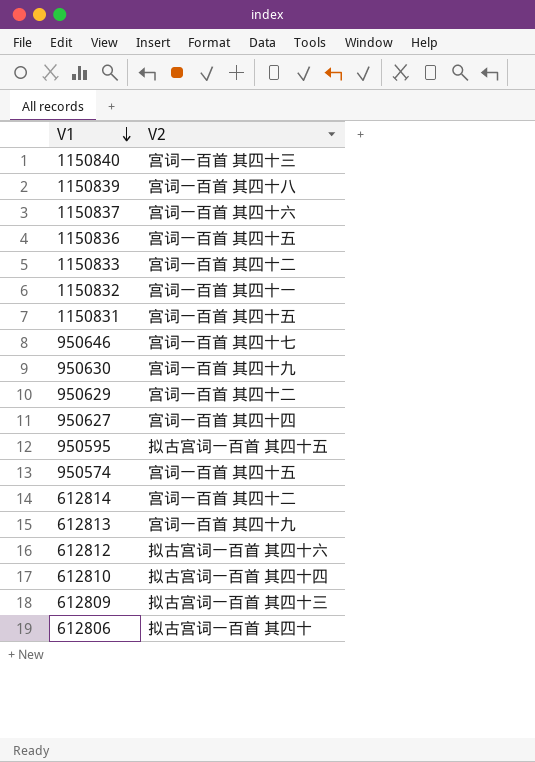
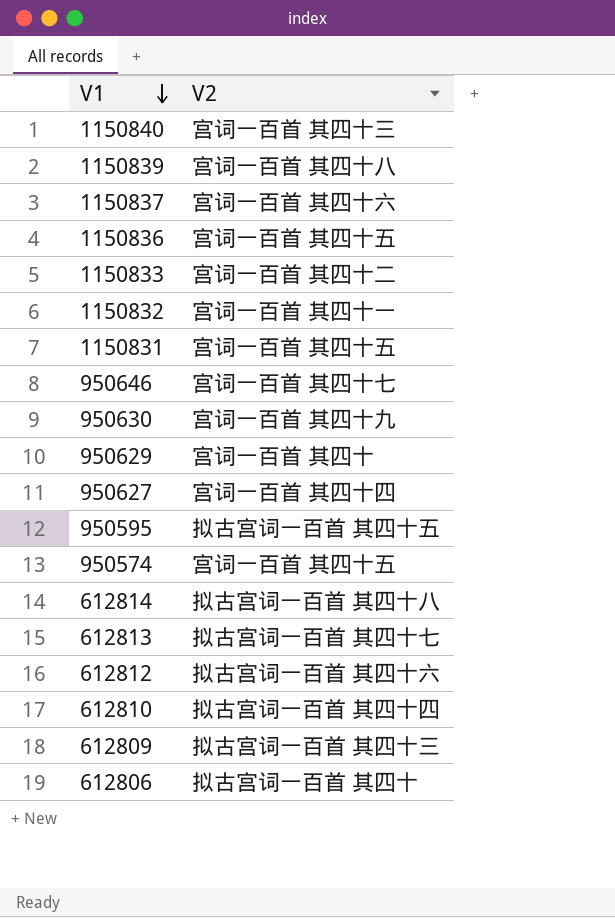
950629 | V2: 宫词一百首 其四十二 -> 宫词一百首 其四十
612814 | V2: 宫词一百首 其四十二 -> 拟古宫词一百首 其四十八
612813 | V2: 宫词一百首 其四十九 -> 拟古宫词一百首 其四十七

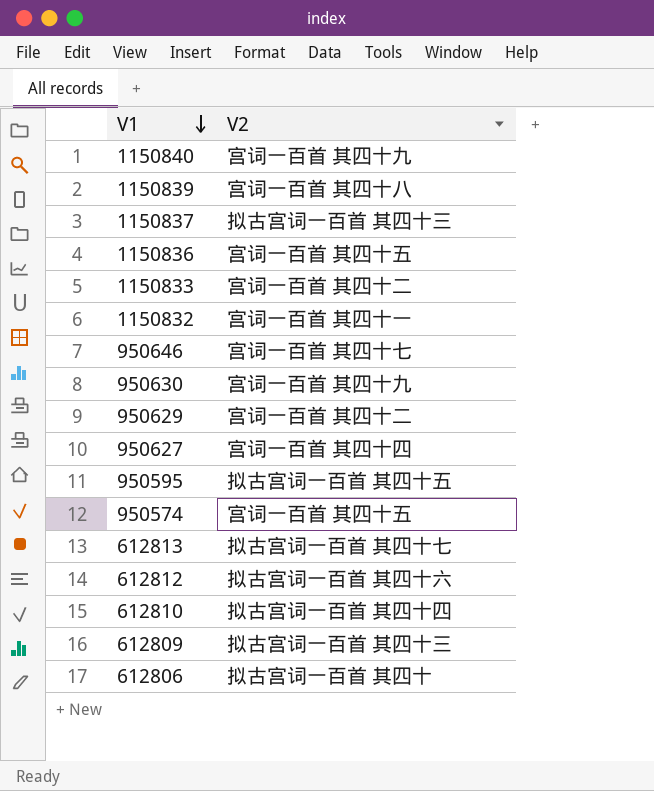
row 1150831: 宫词一百首 其四十五 -> none
row 612814: 拟古宫词一百首 其四十八 -> none
1150840 | V2: 宫词一百首 其四十三 -> 宫词一百首 其四十九
1150837 | V2: 宫词一百首 其四十六 -> 拟古宫词一百首 其四十三
950629 | V2: 宫词一百首 其四十 -> 宫词一百首 其四十二

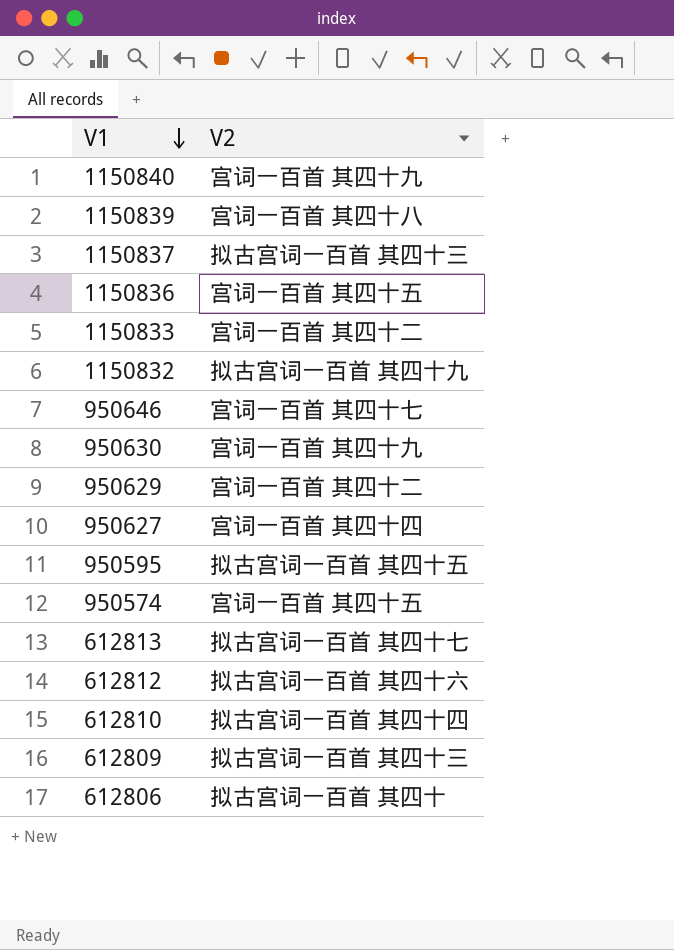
1150832 | V2: 宫词一百首 其四十一 -> 拟古宫词一百首 其四十九

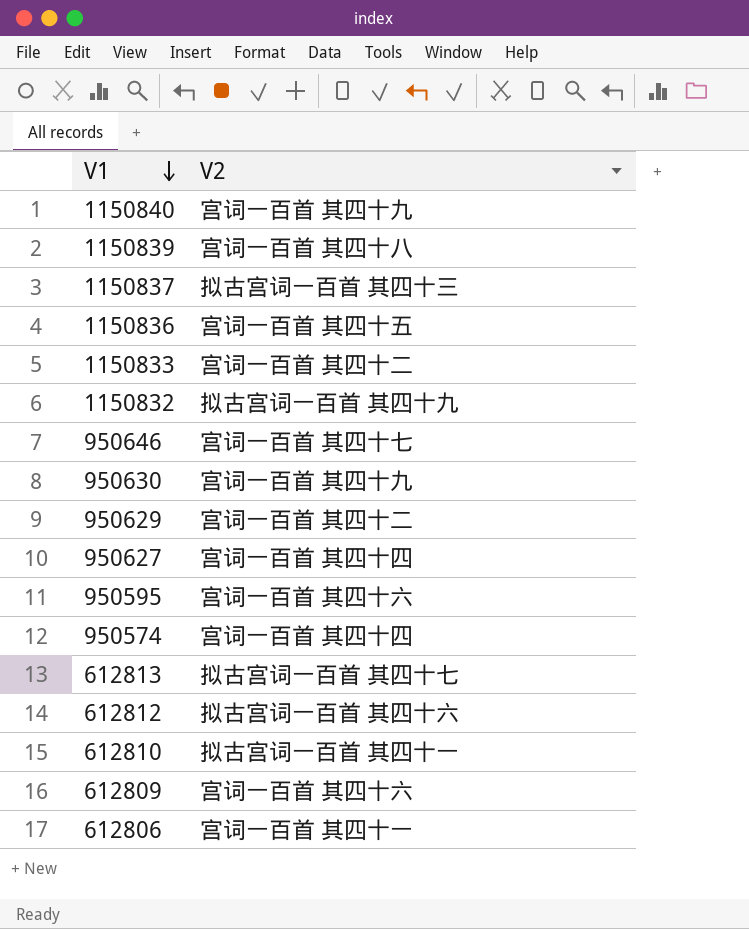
950595 | V2: 拟古宫词一百首 其四十五 -> 宫词一百首 其四十六
950574 | V2: 宫词一百首 其四十五 -> 宫词一百首 其四十四
612810 | V2: 拟古宫词一百首 其四十四 -> 拟古宫词一百首 其四十一
612809 | V2: 拟古宫词一百首 其四十三 -> 宫词一百首 其四十六
612806 | V2: 拟古宫词一百首 其四十 -> 宫词一百首 其四十一

